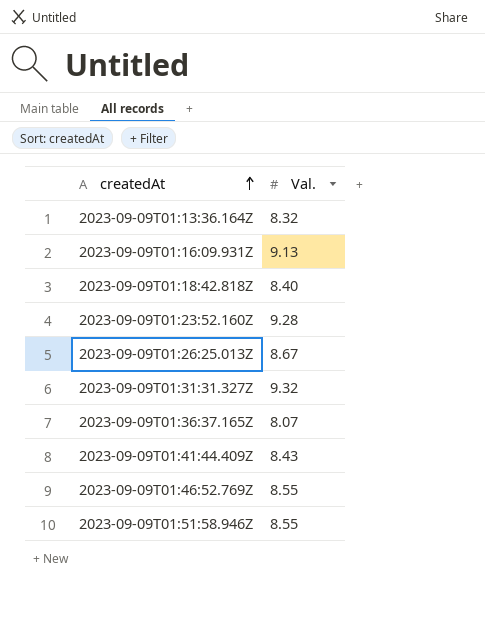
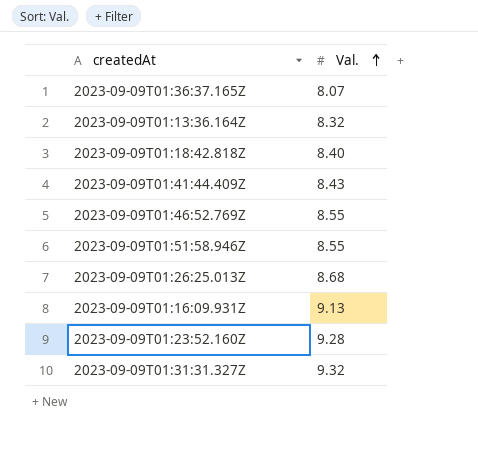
row order: createdAt ascending -> Val. ascending
2023-09-09T01:26:25.013Z | Val.: 8.67 -> 8.68

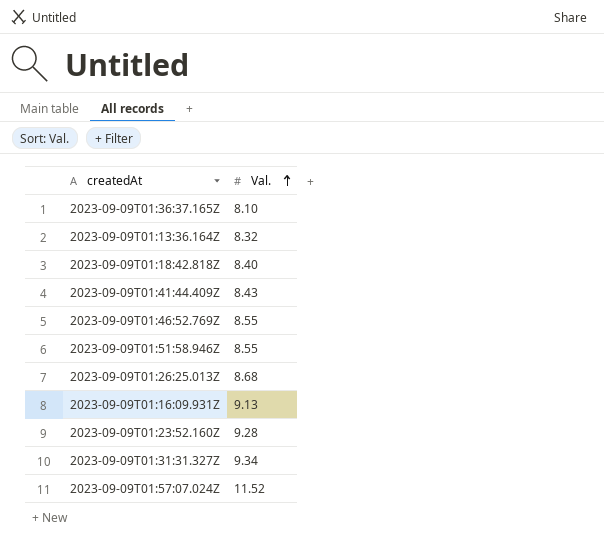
2023-09-09T01:36:37.165Z | Val.: 8.07 -> 8.10
2023-09-09T01:31:31.327Z | Val.: 9.32 -> 9.34
row 2023-09-09T01:57:07.024Z: none -> 11.52

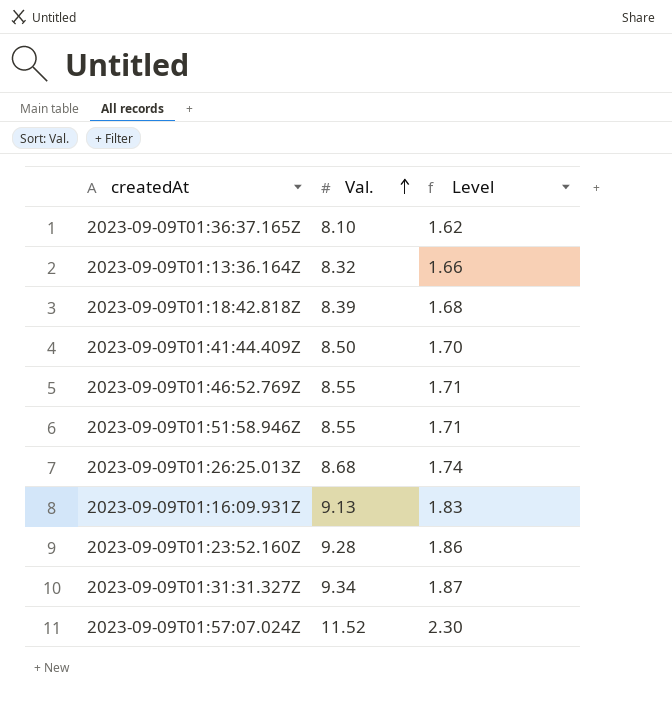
column Level | formula: none -> [Val.] * 0.2
2023-09-09T01:18:42.818Z | Val.: 8.40 -> 8.39
2023-09-09T01:41:44.409Z | Val.: 8.43 -> 8.50

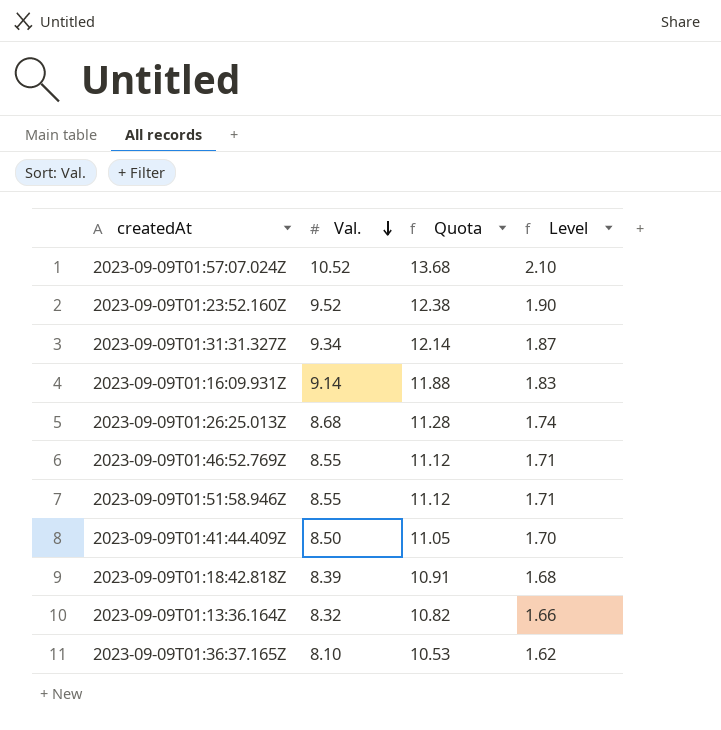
row order: Val. ascending -> Val. descending
column Quota | formula: none -> [Val.] * 1.3
2023-09-09T01:57:07.024Z | Val.: 11.52 -> 10.52
2023-09-09T01:57:07.024Z | Level: 2.30 -> 2.10
2023-09-09T01:23:52.160Z | Val.: 9.28 -> 9.52
2023-09-09T01:23:52.160Z | Level: 1.86 -> 1.90
2023-09-09T01:16:09.931Z | Val.: 9.13 -> 9.14

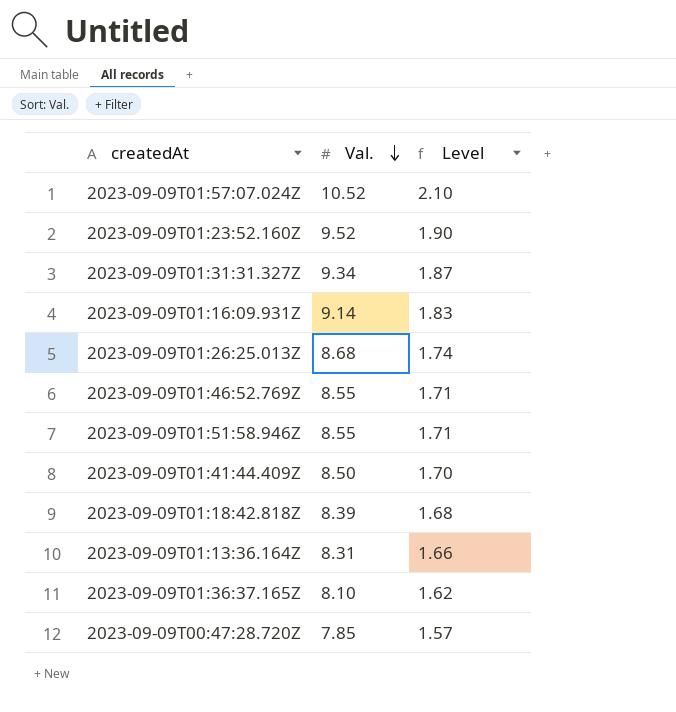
column Quota | formula: [Val.] * 1.3 -> none
2023-09-09T01:13:36.164Z | Val.: 8.32 -> 8.31
row 2023-09-09T00:47:28.720Z: none -> 7.85 | 1.57

